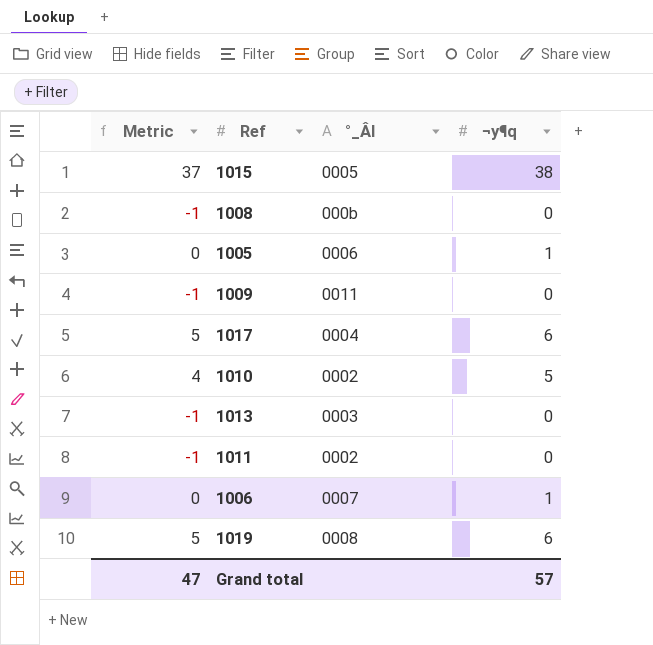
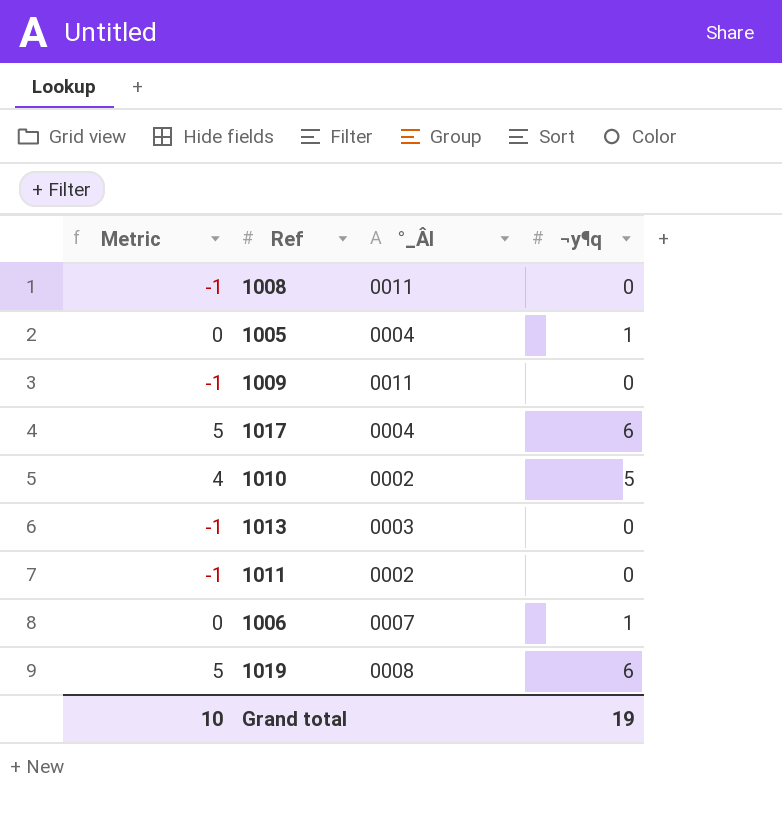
row 1015: 37 | 0005 | 38 -> none
1008 | °_ÂI: 000b -> 0011
1005 | °_ÂI: 0006 -> 0004
Grand total | Metric: 47 -> 10
Grand total | ¬y¶q: 57 -> 19

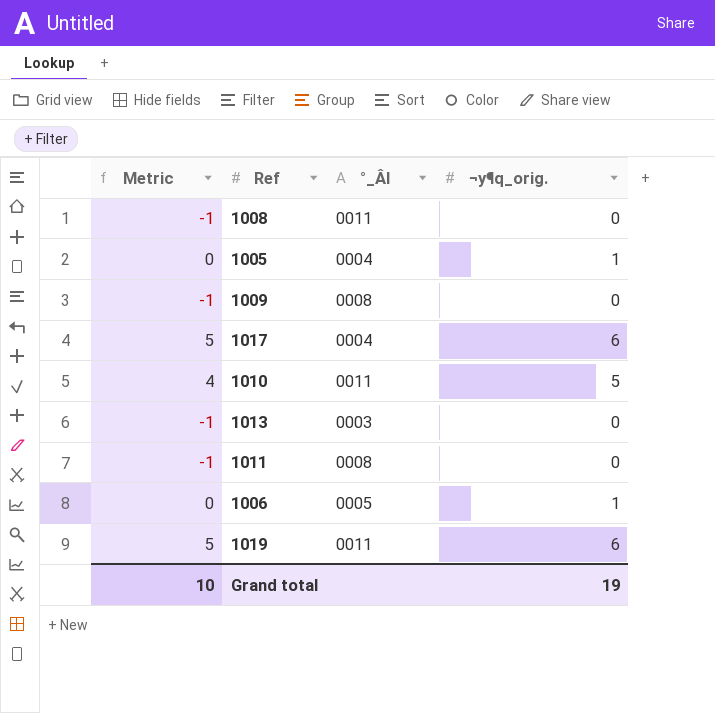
column name: ¬y¶q -> ¬y¶q_orig.
1009 | °_ÂI: 0011 -> 0008
1010 | °_ÂI: 0002 -> 0011
1011 | °_ÂI: 0002 -> 0008
1006 | °_ÂI: 0007 -> 0005
1019 | °_ÂI: 0008 -> 0011

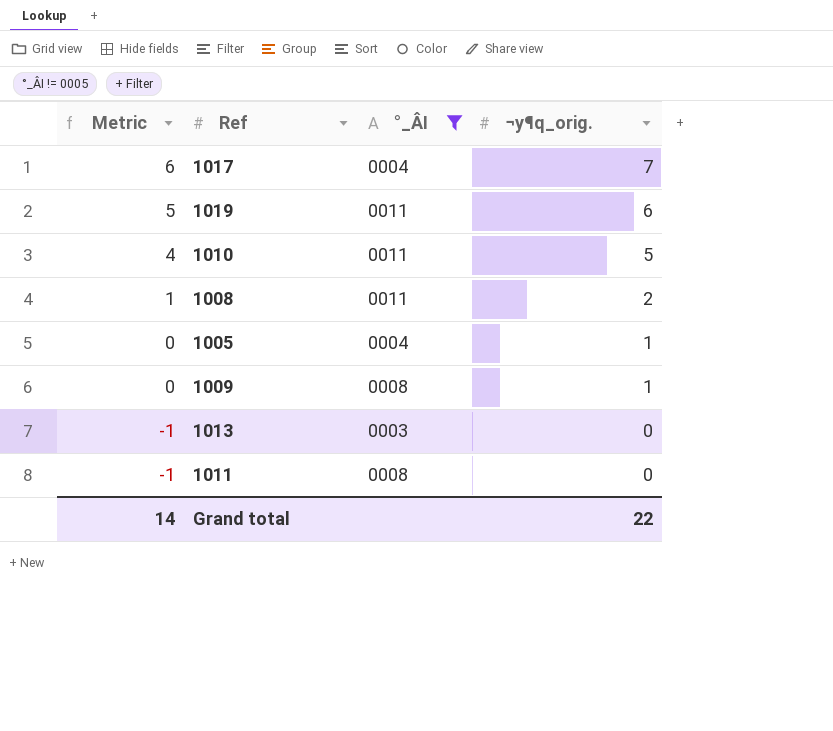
filter: none -> °_ÂI != 0005
row order: none -> Metric descending
1017 | Metric: 5 -> 6
1017 | ¬y¶q_orig.: 6 -> 7
1008 | Metric: -1 -> 1
1008 | ¬y¶q_orig.: 0 -> 2
1009 | Metric: -1 -> 0
1009 | ¬y¶q_orig.: 0 -> 1
Grand total | Metric: 10 -> 14
Grand total | ¬y¶q_orig.: 19 -> 22

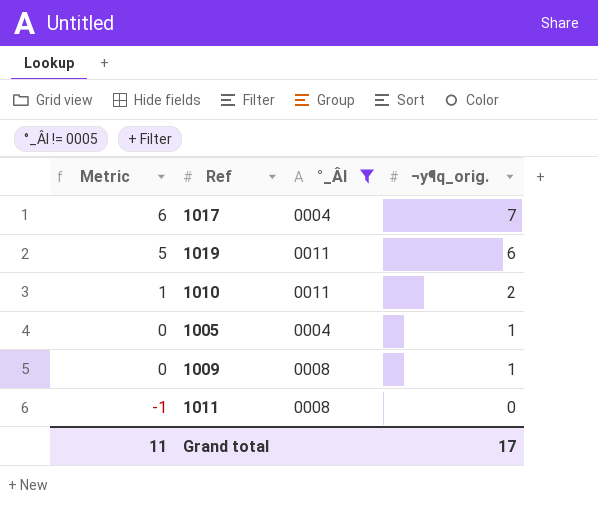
row 1008: 1 | 0011 | 2 -> none
row 1013: -1 | 0003 | 0 -> none
1010 | Metric: 4 -> 1
1010 | ¬y¶q_orig.: 5 -> 2
Grand total | Metric: 14 -> 11
Grand total | ¬y¶q_orig.: 22 -> 17

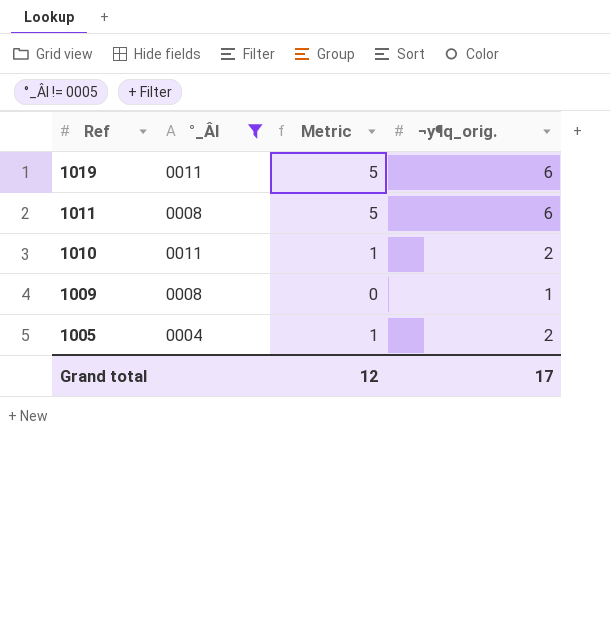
row order: Metric descending -> Ref descending
column Metric | position: 1 -> 3
row 1017: 6 | 0004 | 7 -> none
1011 | Metric: -1 -> 5
1011 | ¬y¶q_orig.: 0 -> 6
1005 | Metric: 0 -> 1
1005 | ¬y¶q_orig.: 1 -> 2
Grand total | Metric: 11 -> 12

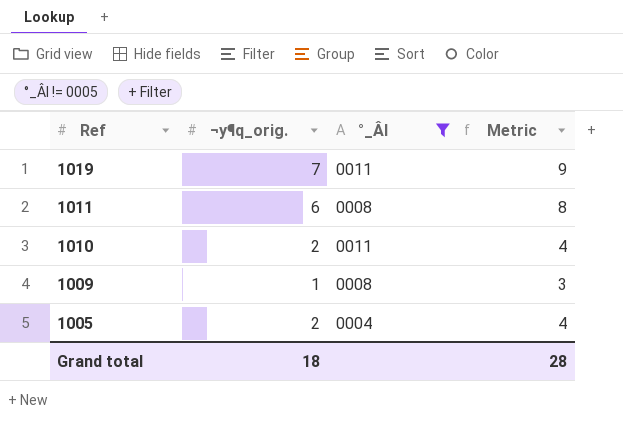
column ¬y¶q_orig. | position: 4 -> 2
column Metric | formula: [¬y¶q_orig.] - 1 -> [¬y¶q_orig.] + 2
1019 | ¬y¶q_orig.: 6 -> 7
Grand total | ¬y¶q_orig.: 17 -> 18
Grand total | Metric: 12 -> 28

